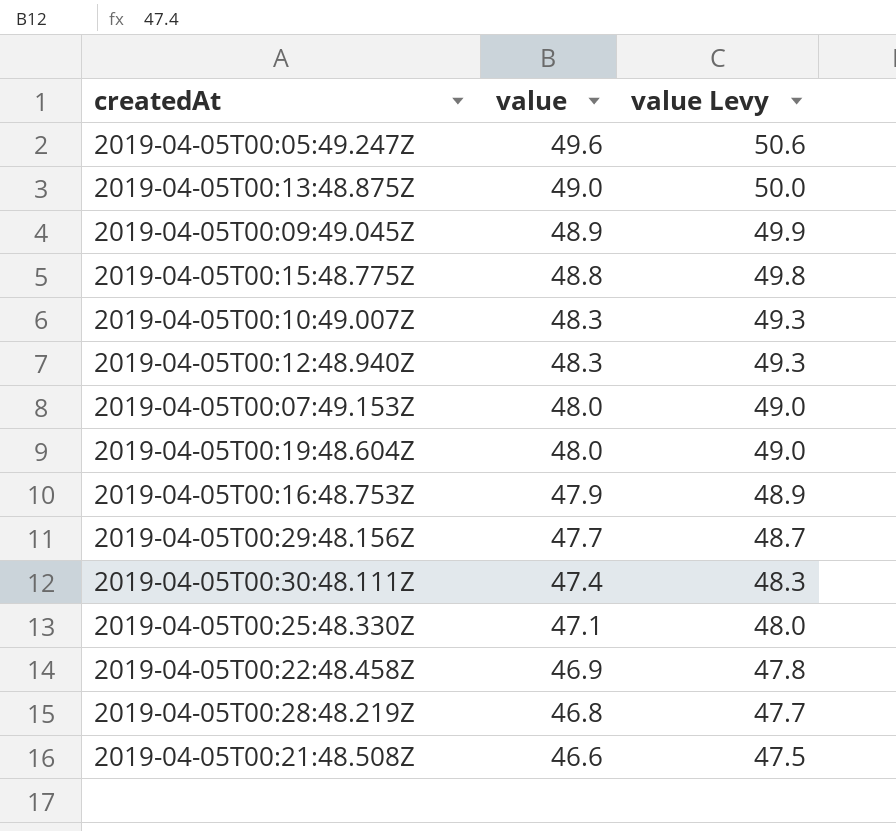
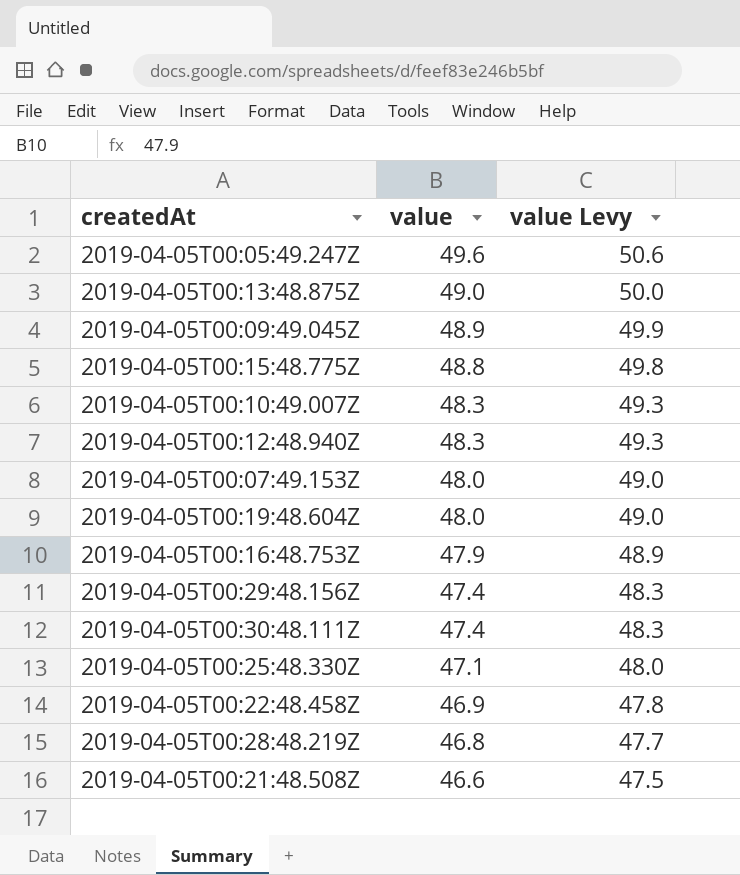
2019-04-05T00:29:48.156Z | value: 47.7 -> 47.4
2019-04-05T00:29:48.156Z | value Levy: 48.7 -> 48.3

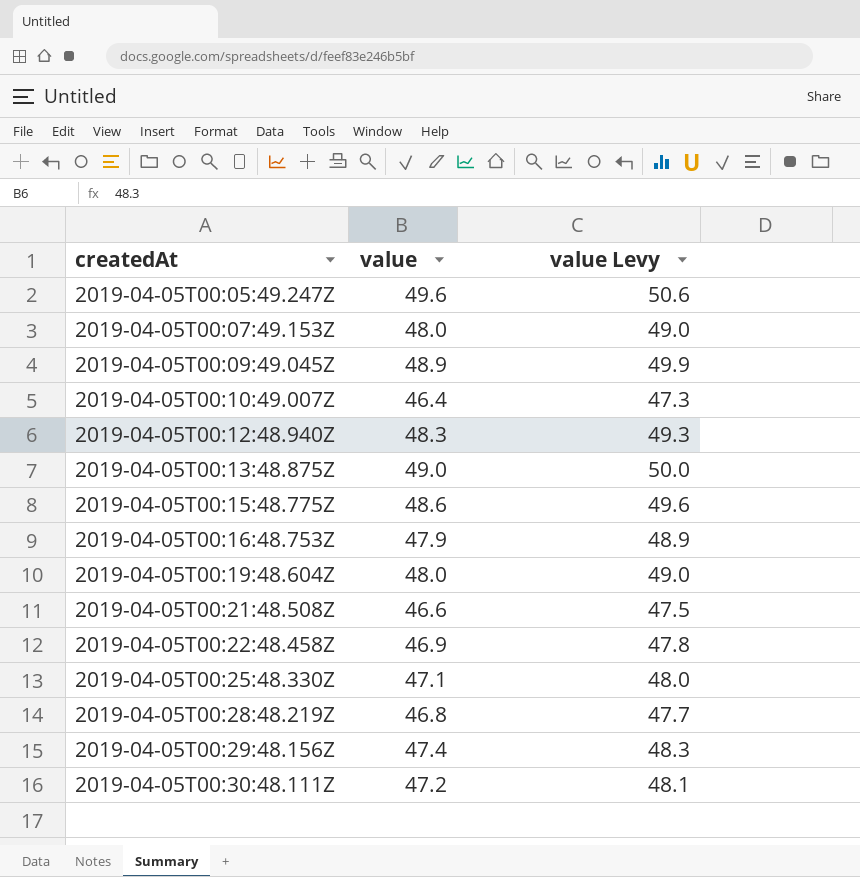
row order: value descending -> createdAt ascending
2019-04-05T00:10:49.007Z | value: 48.3 -> 46.4
2019-04-05T00:10:49.007Z | value Levy: 49.3 -> 47.3
2019-04-05T00:15:48.775Z | value: 48.8 -> 48.6
2019-04-05T00:15:48.775Z | value Levy: 49.8 -> 49.6
2019-04-05T00:30:48.111Z | value: 47.4 -> 47.2
2019-04-05T00:30:48.111Z | value Levy: 48.3 -> 48.1

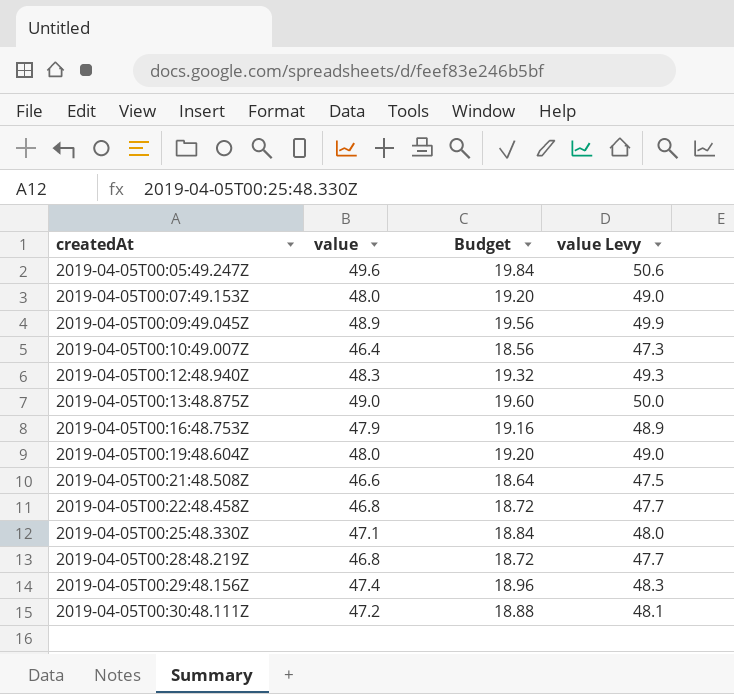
column Budget | formula: none -> [value] * 0.4
row 2019-04-05T00:15:48.775Z: 48.6 | 49.6 -> none
2019-04-05T00:22:48.458Z | value: 46.9 -> 46.8
2019-04-05T00:22:48.458Z | value Levy: 47.8 -> 47.7

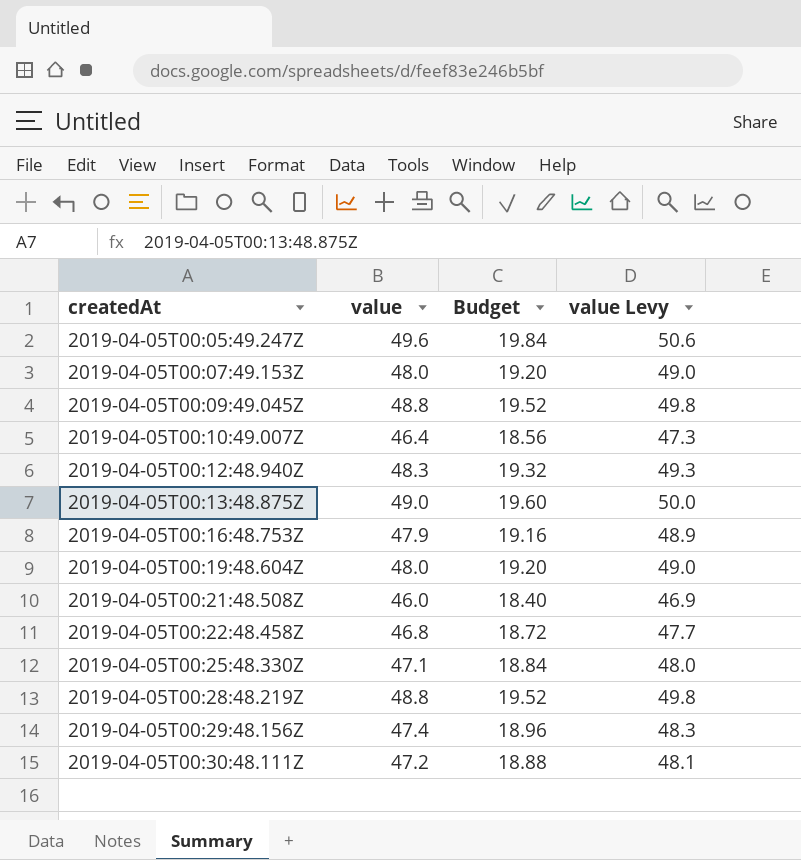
2019-04-05T00:09:49.045Z | value: 48.9 -> 48.8
2019-04-05T00:09:49.045Z | Budget: 19.56 -> 19.52
2019-04-05T00:09:49.045Z | value Levy: 49.9 -> 49.8
2019-04-05T00:21:48.508Z | value: 46.6 -> 46.0
2019-04-05T00:21:48.508Z | Budget: 18.64 -> 18.40
2019-04-05T00:21:48.508Z | value Levy: 47.5 -> 46.9
2019-04-05T00:28:48.219Z | value: 46.8 -> 48.8
2019-04-05T00:28:48.219Z | Budget: 18.72 -> 19.52
2019-04-05T00:28:48.219Z | value Levy: 47.7 -> 49.8

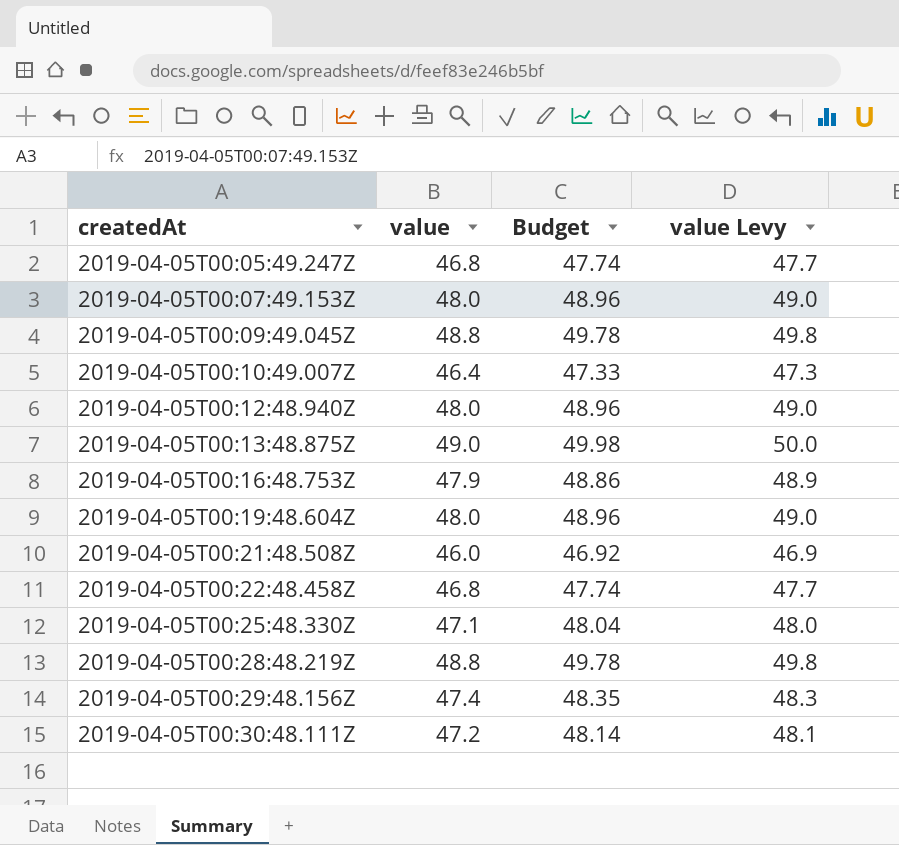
column Budget | formula: [value] * 0.4 -> [value] * 1.02
2019-04-05T00:05:49.247Z | value: 49.6 -> 46.8
2019-04-05T00:05:49.247Z | value Levy: 50.6 -> 47.7
2019-04-05T00:12:48.940Z | value: 48.3 -> 48.0
2019-04-05T00:12:48.940Z | value Levy: 49.3 -> 49.0

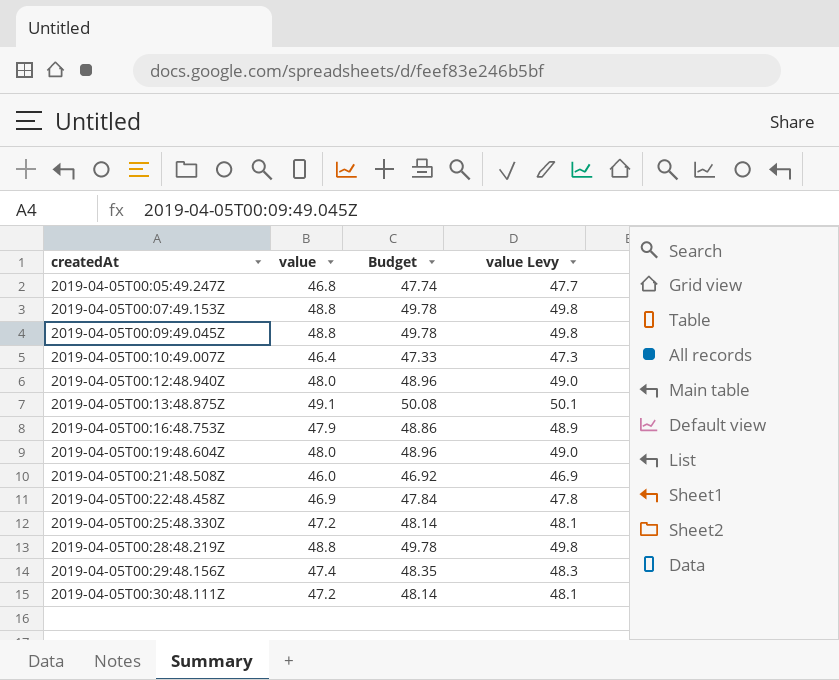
2019-04-05T00:07:49.153Z | value: 48.0 -> 48.8
2019-04-05T00:07:49.153Z | Budget: 48.96 -> 49.78
2019-04-05T00:07:49.153Z | value Levy: 49.0 -> 49.8
2019-04-05T00:13:48.875Z | value: 49.0 -> 49.1
2019-04-05T00:13:48.875Z | Budget: 49.98 -> 50.08
2019-04-05T00:13:48.875Z | value Levy: 50.0 -> 50.1
2019-04-05T00:22:48.458Z | value: 46.8 -> 46.9
2019-04-05T00:22:48.458Z | Budget: 47.74 -> 47.84
2019-04-05T00:22:48.458Z | value Levy: 47.7 -> 47.8
2019-04-05T00:25:48.330Z | value: 47.1 -> 47.2
2019-04-05T00:25:48.330Z | Budget: 48.04 -> 48.14
2019-04-05T00:25:48.330Z | value Levy: 48.0 -> 48.1

